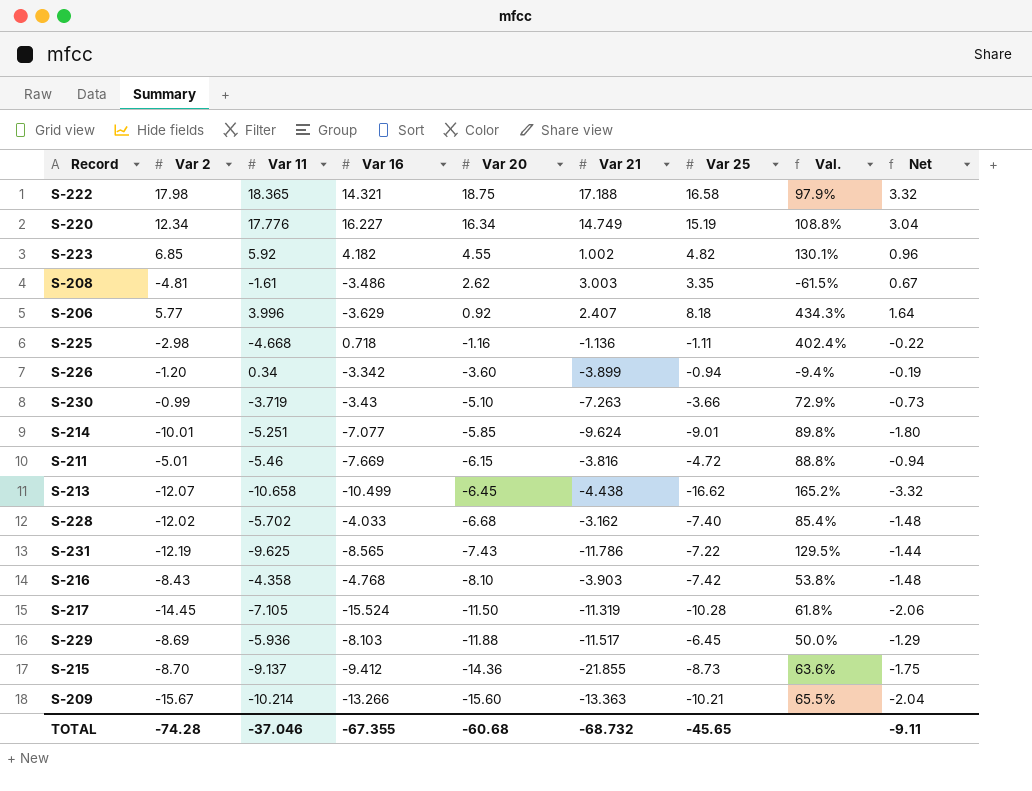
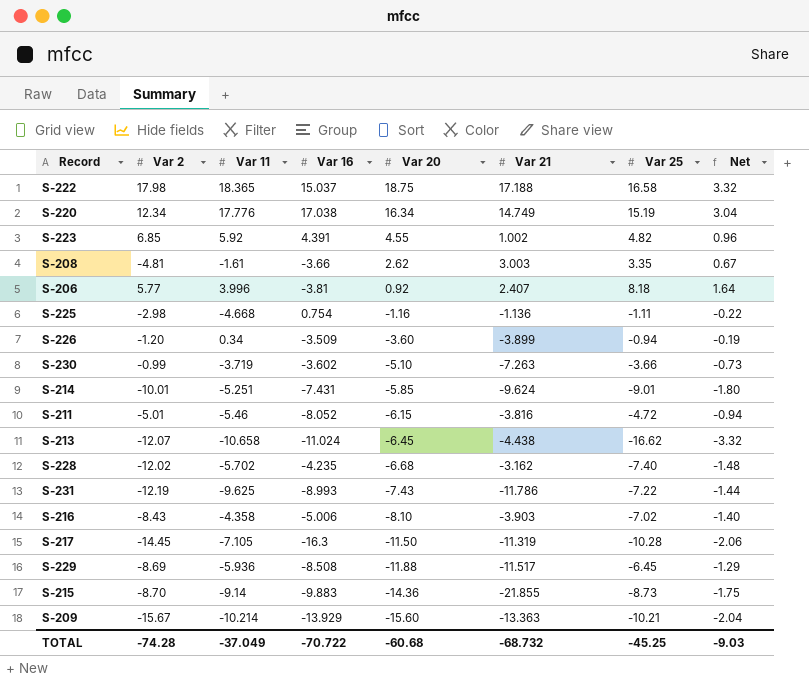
column Val. | formula: [Var 11] / [Var 20] -> none
S-222 | Var 16: 14.321 -> 15.037
S-220 | Var 16: 16.227 -> 17.038
S-223 | Var 16: 4.182 -> 4.391
S-208 | Var 16: -3.486 -> -3.66
S-206 | Var 16: -3.629 -> -3.81
S-225 | Var 16: 0.718 -> 0.754
S-226 | Var 16: -3.342 -> -3.509
S-230 | Var 16: -3.43 -> -3.602
S-214 | Var 16: -7.077 -> -7.431
S-211 | Var 16: -7.669 -> -8.052
S-213 | Var 16: -10.499 -> -11.024
S-228 | Var 16: -4.033 -> -4.235
S-231 | Var 16: -8.565 -> -8.993
S-216 | Var 16: -4.768 -> -5.006
S-216 | Var 25: -7.42 -> -7.02
S-216 | Net: -1.48 -> -1.40
S-217 | Var 16: -15.524 -> -16.3
S-229 | Var 16: -8.103 -> -8.508
S-215 | Var 11: -9.137 -> -9.14
S-215 | Var 16: -9.412 -> -9.883
S-209 | Var 16: -13.266 -> -13.929
TOTAL | Var 11: -37.046 -> -37.049
TOTAL | Var 16: -67.355 -> -70.722
TOTAL | Var 25: -45.65 -> -45.25
TOTAL | Net: -9.11 -> -9.03

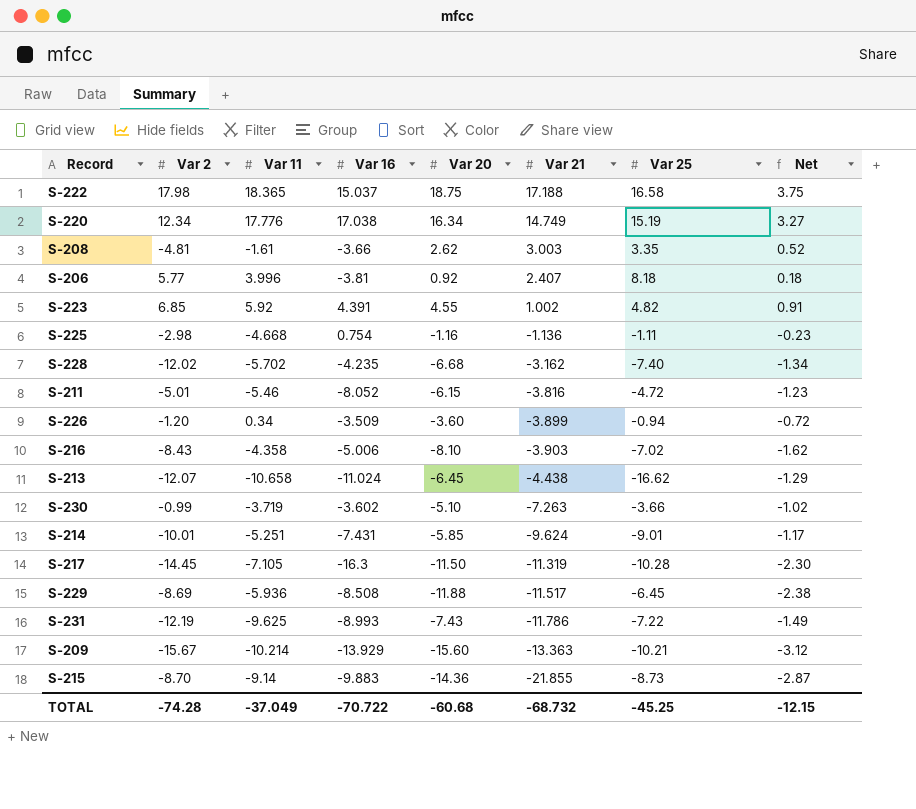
row order: Var 20 descending -> Var 21 descending
column Net | formula: [Var 25] * 0.2 -> [Var 20] * 0.2
TOTAL | Net: -9.03 -> -12.15

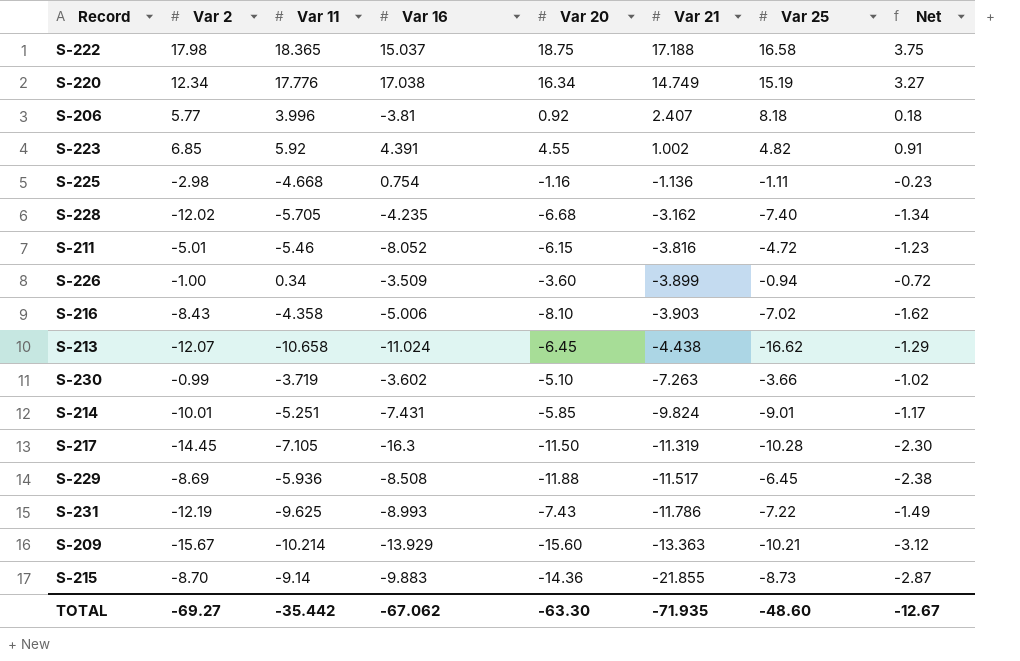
row S-208: -4.81 | -1.61 | -3.66 | 2.62 | 3.003 | 3.35 | 0.52 -> none
S-228 | Var 11: -5.702 -> -5.705
S-226 | Var 2: -1.20 -> -1.00
S-214 | Var 21: -9.624 -> -9.824
TOTAL | Var 2: -74.28 -> -69.27
TOTAL | Var 11: -37.049 -> -35.442
TOTAL | Var 16: -70.722 -> -67.062
TOTAL | Var 20: -60.68 -> -63.30
TOTAL | Var 21: -68.732 -> -71.935
TOTAL | Var 25: -45.25 -> -48.60
TOTAL | Net: -12.15 -> -12.67

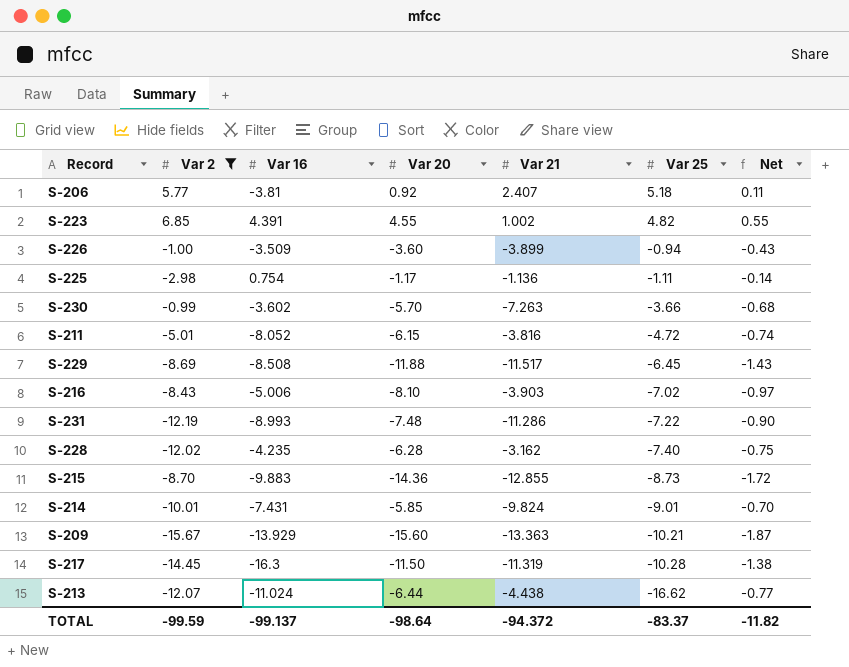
filter: none -> Var 2 <= 6.85
row order: Var 21 descending -> Var 25 descending
column Var 11 | position: 3 -> none
column Net | formula: [Var 20] * 0.2 -> [Var 20] * 0.12
S-206 | Var 25: 8.18 -> 5.18
S-225 | Var 20: -1.16 -> -1.17
S-230 | Var 20: -5.10 -> -5.70
S-231 | Var 20: -7.43 -> -7.48
S-231 | Var 21: -11.786 -> -11.286
S-228 | Var 20: -6.68 -> -6.28
S-215 | Var 21: -21.855 -> -12.855
S-213 | Var 20: -6.45 -> -6.44
TOTAL | Var 2: -69.27 -> -99.59
TOTAL | Var 16: -67.062 -> -99.137
TOTAL | Var 20: -63.30 -> -98.64
TOTAL | Var 21: -71.935 -> -94.372
TOTAL | Var 25: -48.60 -> -83.37
TOTAL | Net: -12.67 -> -11.82

